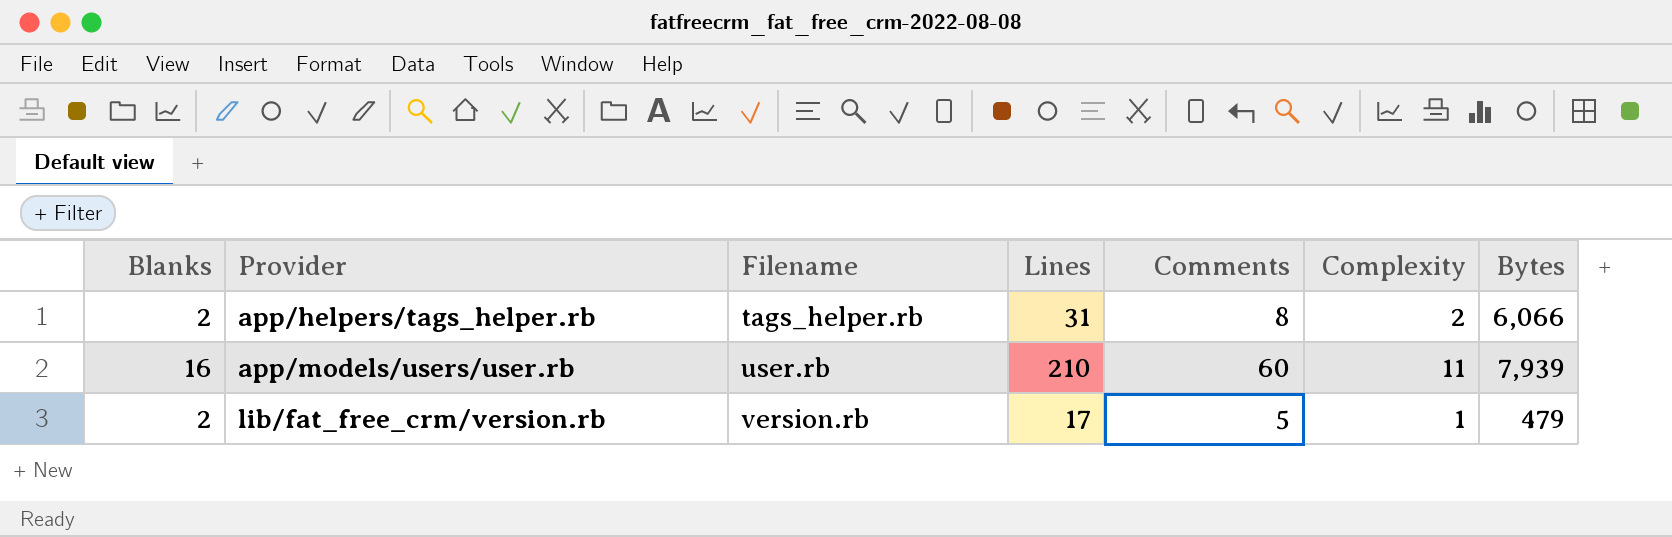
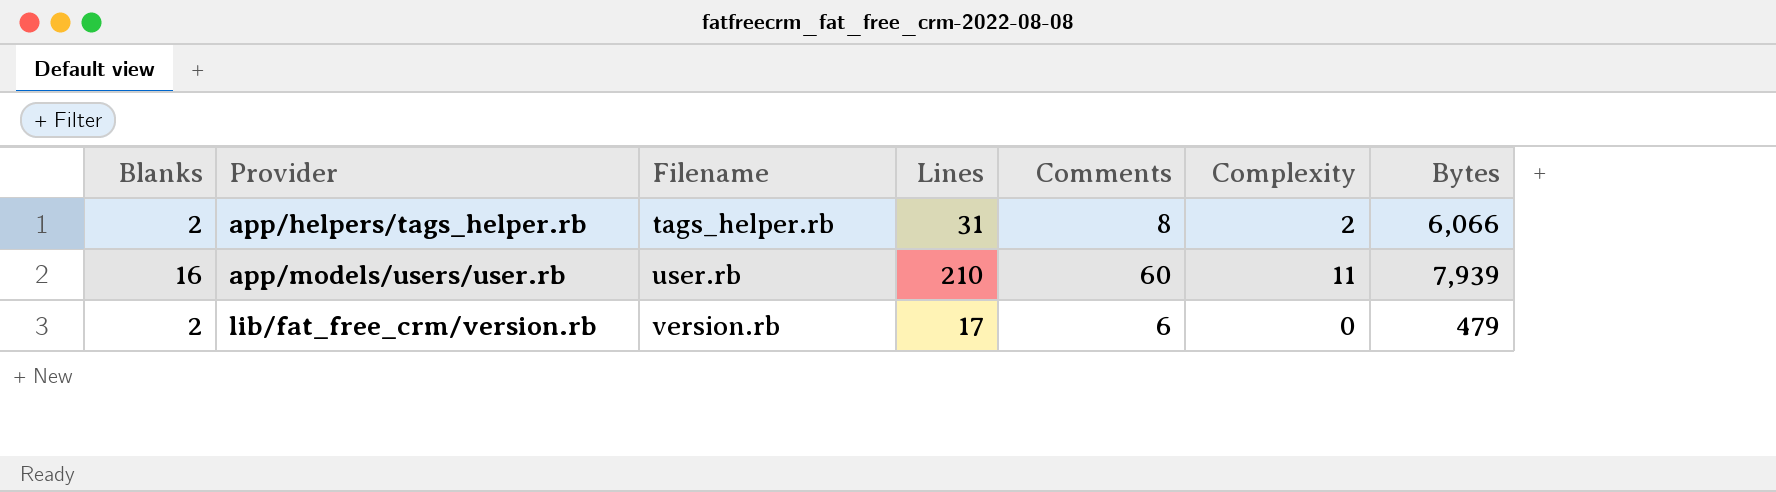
lib/fat_free_crm/version.rb | Comments: 5 -> 6
lib/fat_free_crm/version.rb | Complexity: 1 -> 0

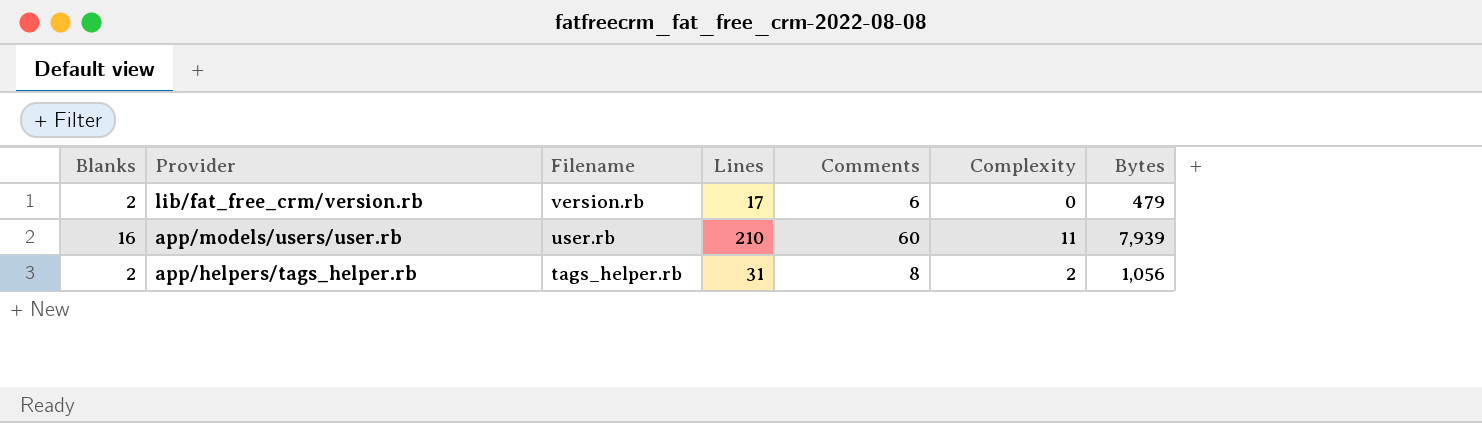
row order: Provider ascending -> Provider descending
app/helpers/tags_helper.rb | Bytes: 6,066 -> 1,056

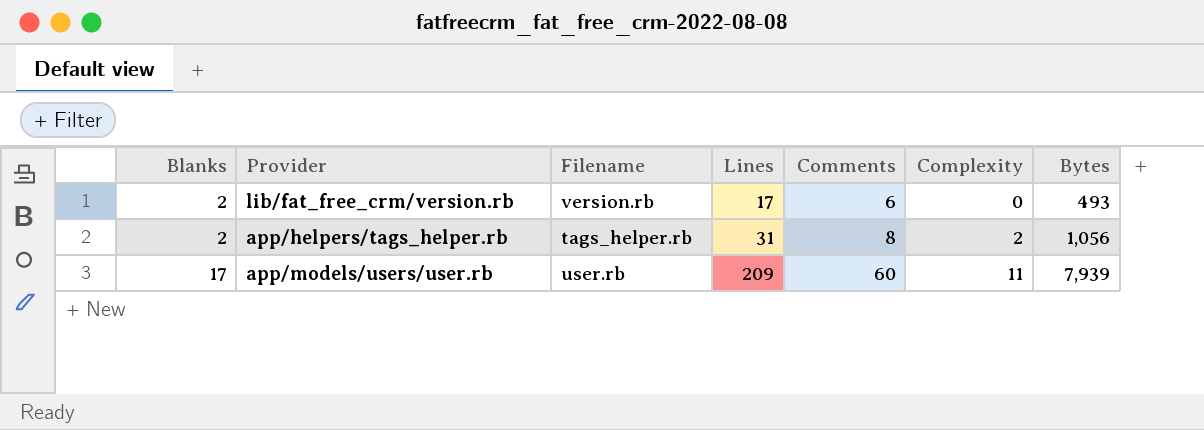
row order: Provider descending -> Blanks ascending
lib/fat_free_crm/version.rb | Bytes: 479 -> 493
app/models/users/user.rb | Blanks: 16 -> 17
app/models/users/user.rb | Lines: 210 -> 209

